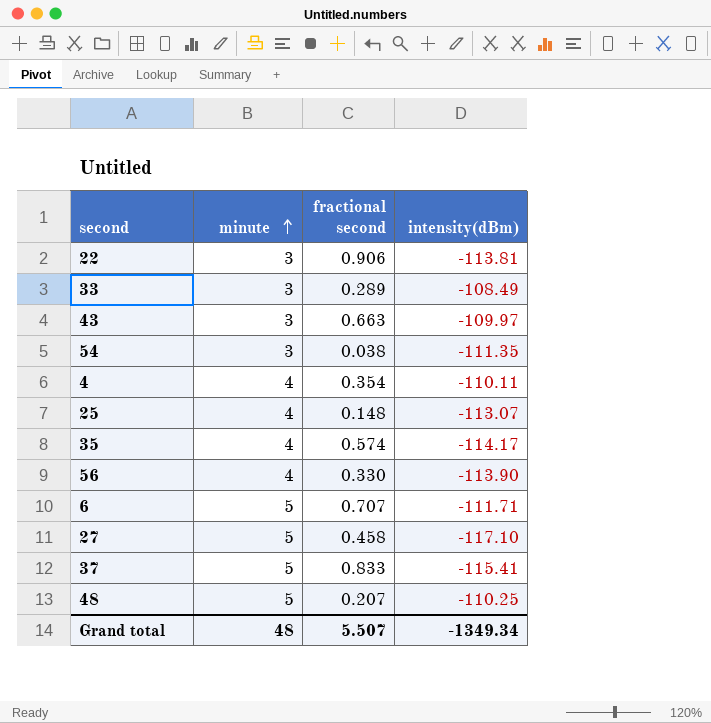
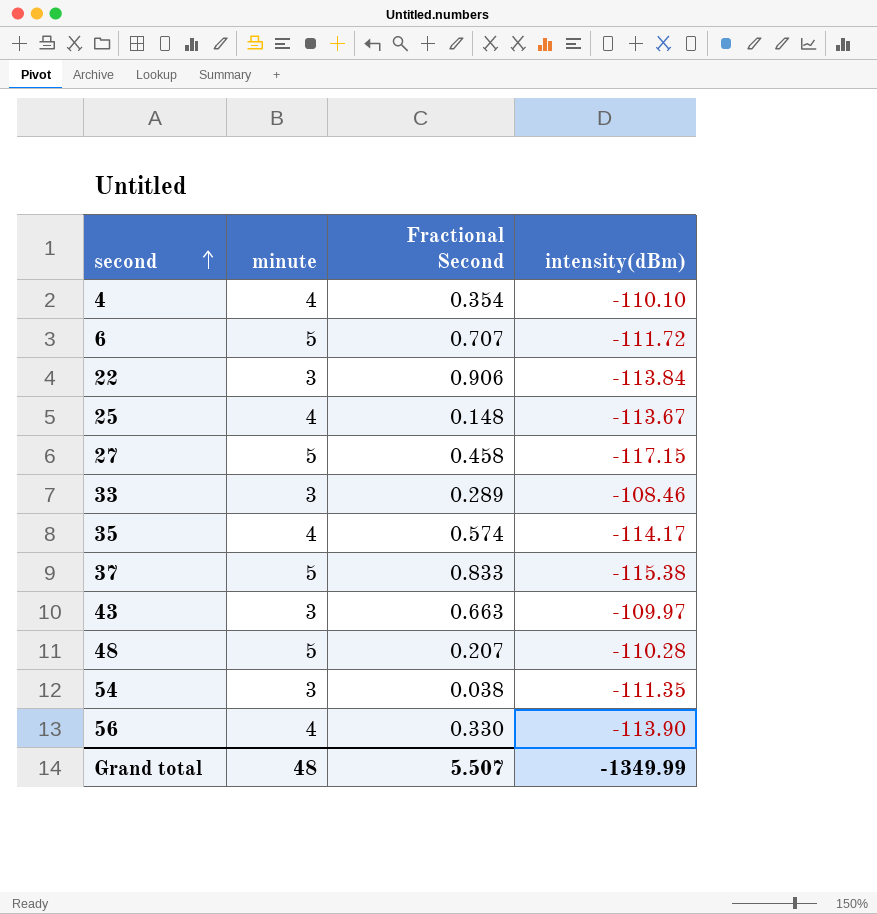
row order: minute ascending -> second ascending
column name: fractional second -> Fractional Second
4 | intensity(dBm): -110.11 -> -110.10
6 | intensity(dBm): -111.71 -> -111.72
22 | intensity(dBm): -113.81 -> -113.84
25 | intensity(dBm): -113.07 -> -113.67
27 | intensity(dBm): -117.10 -> -117.15
33 | intensity(dBm): -108.49 -> -108.46
37 | intensity(dBm): -115.41 -> -115.38
48 | intensity(dBm): -110.25 -> -110.28
Grand total | intensity(dBm): -1349.34 -> -1349.99

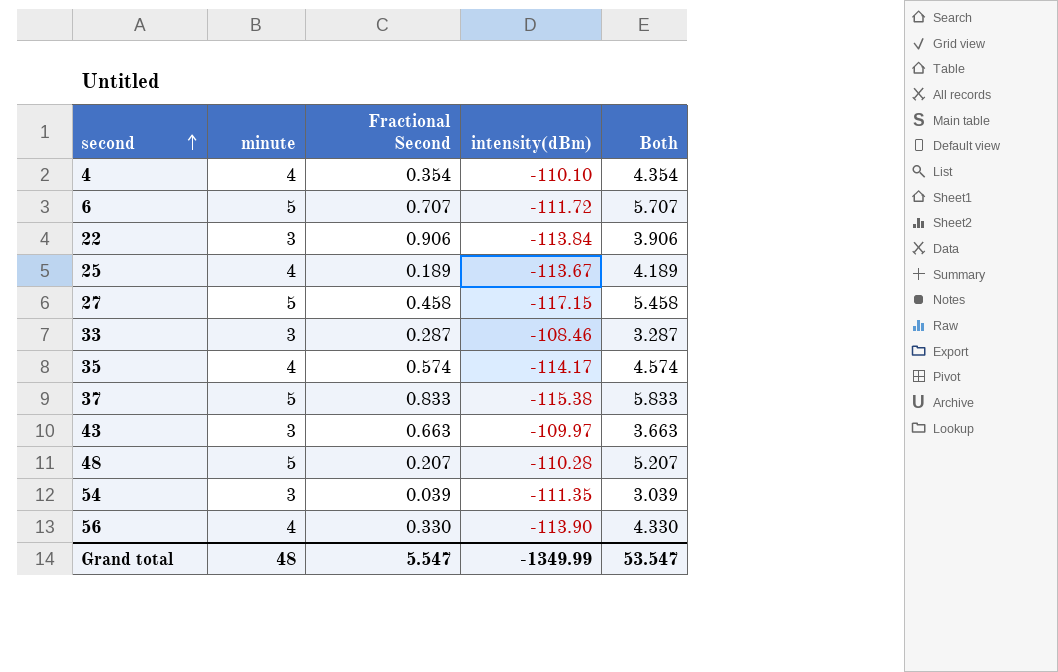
column Both | formula: none -> [minute] + [Fractional Second]
25 | Fractional Second: 0.148 -> 0.189
33 | Fractional Second: 0.289 -> 0.287
54 | Fractional Second: 0.038 -> 0.039
Grand total | Fractional Second: 5.507 -> 5.547

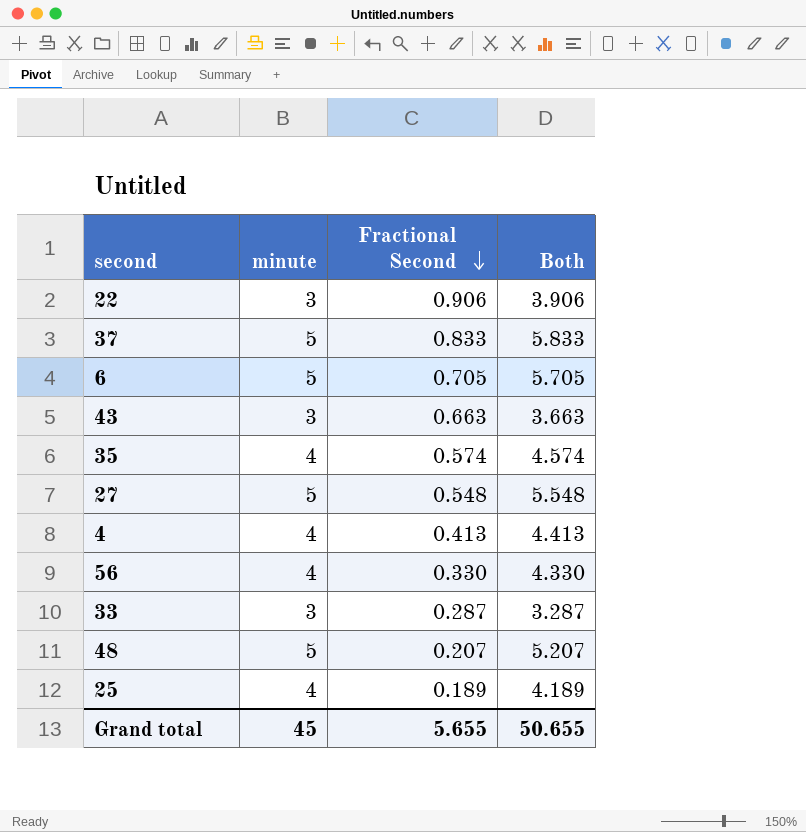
row order: second ascending -> Fractional Second descending
column intensity(dBm) | position: 4 -> none
row 54: 3 | 0.039 | -111.35 | 3.039 -> none
6 | Fractional Second: 0.707 -> 0.705
6 | Both: 5.707 -> 5.705
27 | Fractional Second: 0.458 -> 0.548
27 | Both: 5.458 -> 5.548
4 | Fractional Second: 0.354 -> 0.413
4 | Both: 4.354 -> 4.413
Grand total | minute: 48 -> 45
Grand total | Fractional Second: 5.547 -> 5.655
Grand total | Both: 53.547 -> 50.655

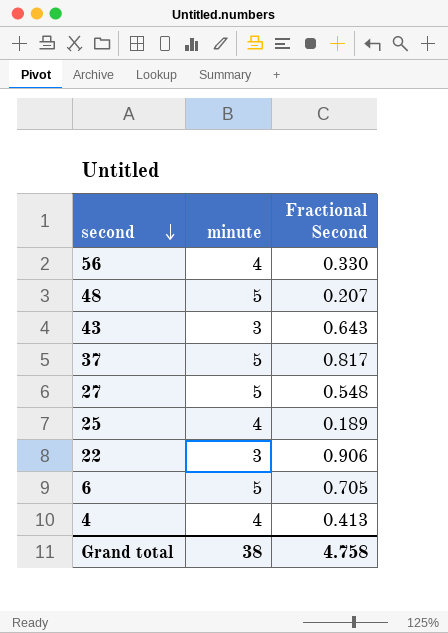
row order: Fractional Second descending -> second descending
column Both | formula: [minute] + [Fractional Second] -> none
row 35: 4 | 0.574 | 4.574 -> none
row 33: 3 | 0.287 | 3.287 -> none
43 | Fractional Second: 0.663 -> 0.643
37 | Fractional Second: 0.833 -> 0.817
Grand total | minute: 45 -> 38
Grand total | Fractional Second: 5.655 -> 4.758

